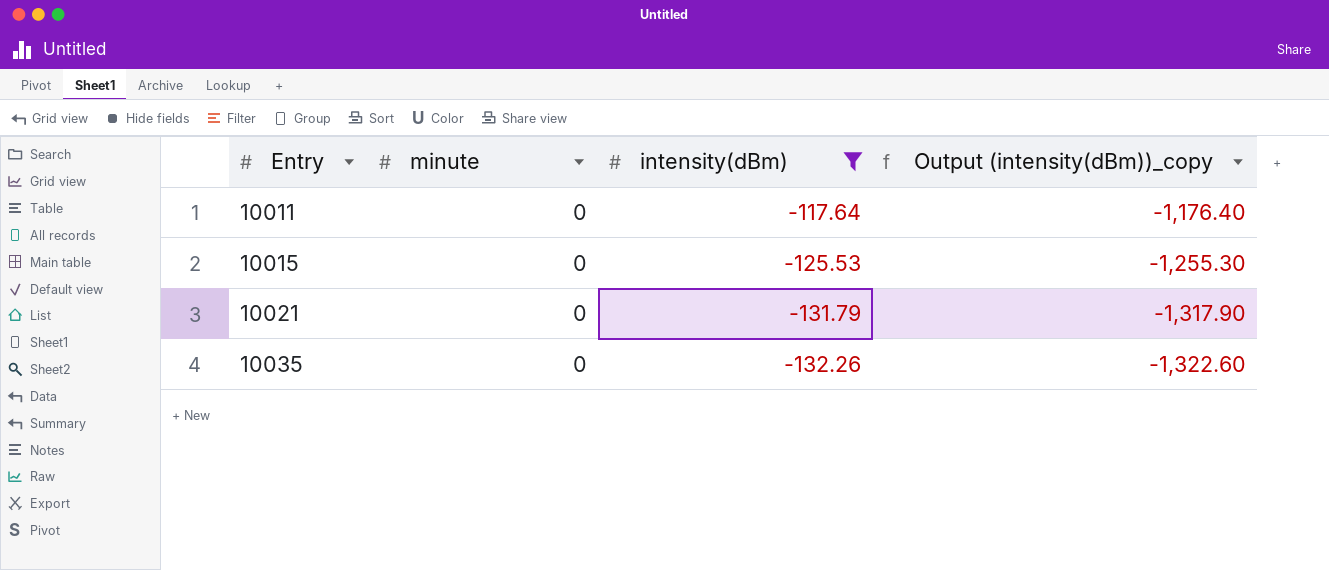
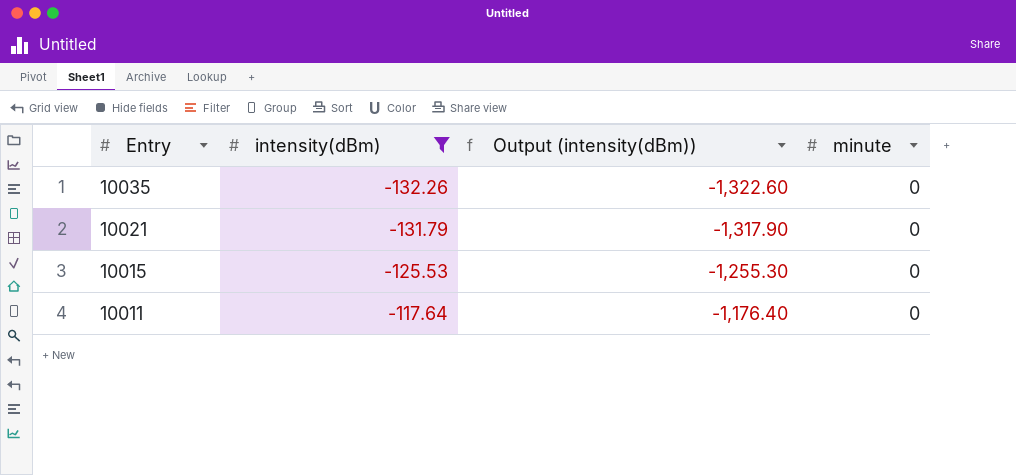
row order: Entry ascending -> Entry descending
column name: Output (intensity(dBm))_copy -> Output (intensity(dBm))
column minute | position: 2 -> 4

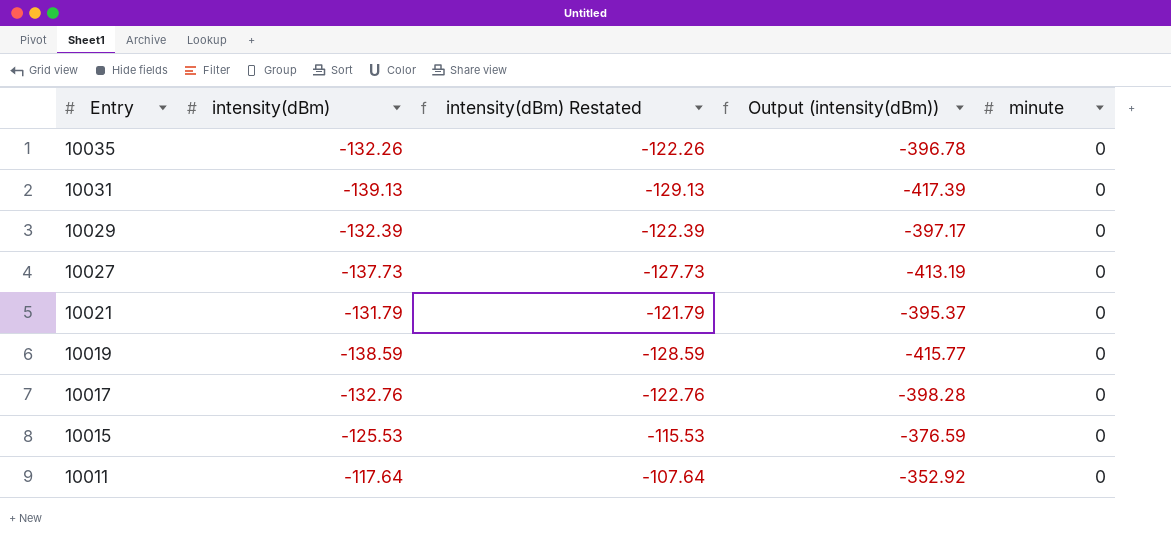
filter: intensity(dBm) >= -132.26 -> none
column intensity(dBm) Restated | formula: none -> [intensity(dBm)] + 10
column Output (intensity(dBm)) | formula: [intensity(dBm)] * 10 -> [intensity(dBm)] * 3

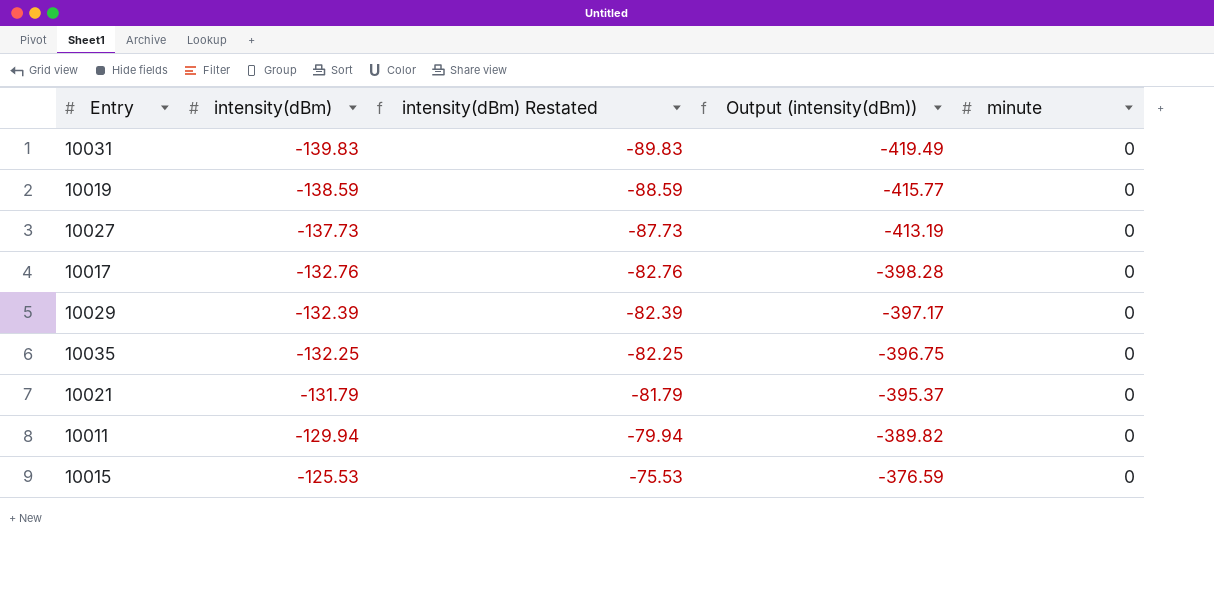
row order: Entry descending -> intensity(dBm) ascending
column intensity(dBm) Restated | formula: [intensity(dBm)] + 10 -> [intensity(dBm)] + 50
10031 | intensity(dBm): -139.13 -> -139.83
10031 | Output (intensity(dBm)): -417.39 -> -419.49
10035 | intensity(dBm): -132.26 -> -132.25
10035 | Output (intensity(dBm)): -396.78 -> -396.75
10011 | intensity(dBm): -117.64 -> -129.94
10011 | Output (intensity(dBm)): -352.92 -> -389.82

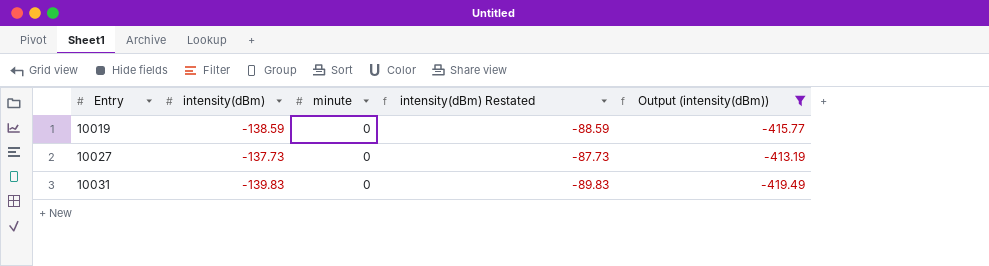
filter: none -> Output (intensity(dBm)) <= -413.19
row order: intensity(dBm) ascending -> Entry ascending
column minute | position: 5 -> 3

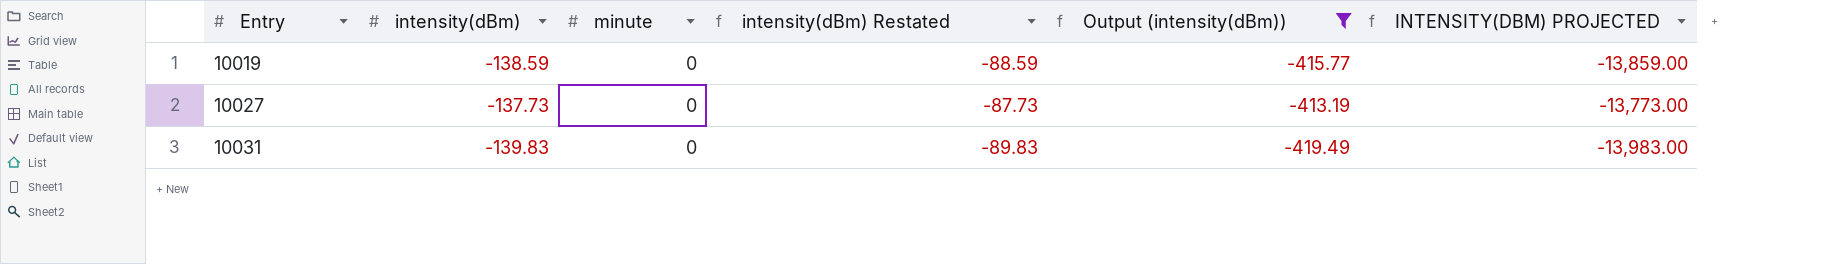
column INTENSITY(DBM) PROJECTED | formula: none -> [intensity(dBm)] * 100

